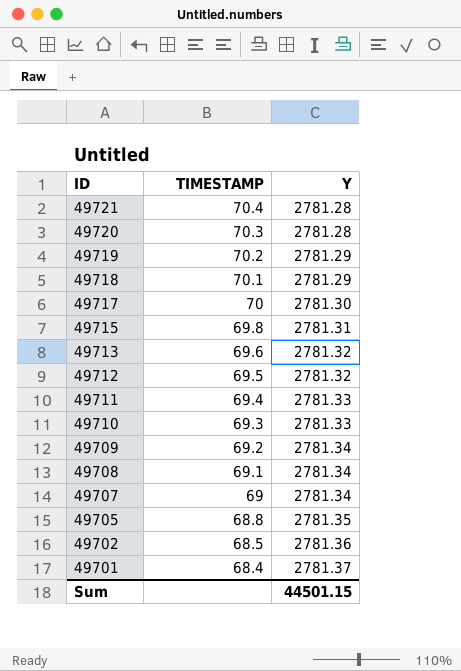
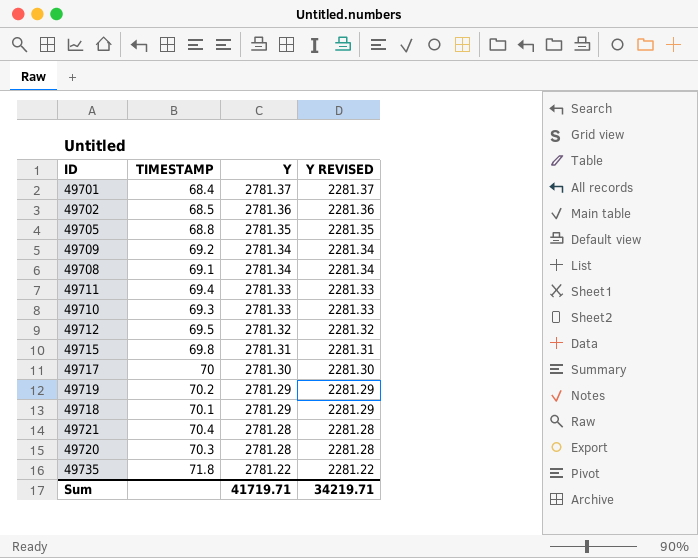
row order: ID descending -> Y descending
column Y REVISED | formula: none -> [Y] - 500
row 49713: 69.6 | 2781.32 -> none
row 49707: 69 | 2781.34 -> none
row 49735: none -> 71.8 | 2781.22 | 2281.22
Sum | Y: 44501.15 -> 41719.71

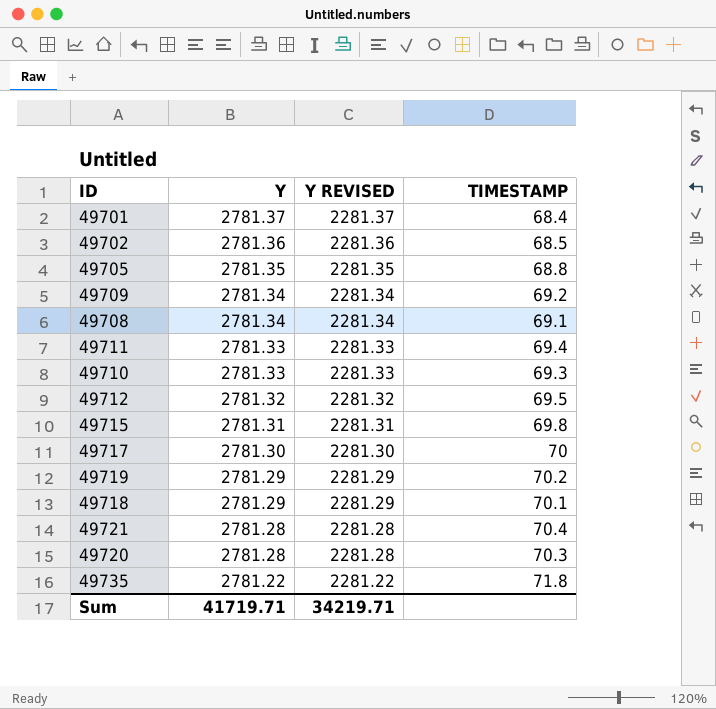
column TIMESTAMP | position: 2 -> 4

